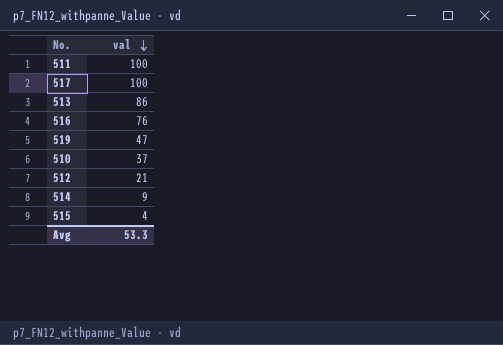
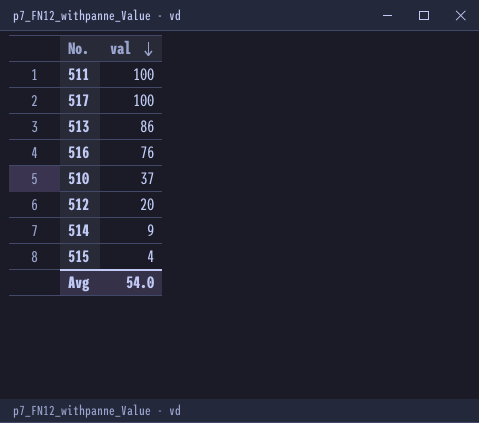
row 519: 47 -> none
512 | val: 21 -> 20
Avg | val: 53.3 -> 54.0

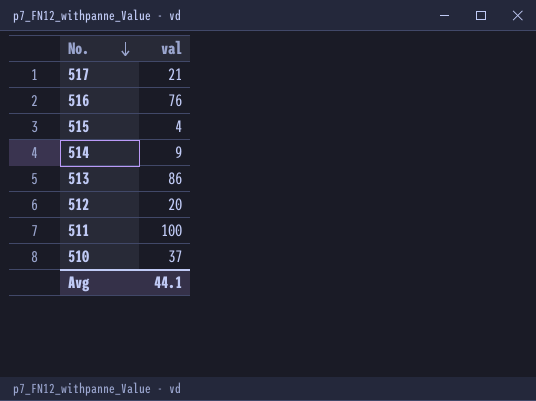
row order: val descending -> No. descending
517 | val: 100 -> 21
Avg | val: 54.0 -> 44.1

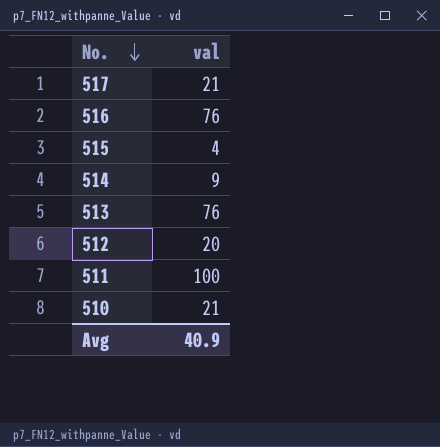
513 | val: 86 -> 76
510 | val: 37 -> 21
Avg | val: 44.1 -> 40.9

